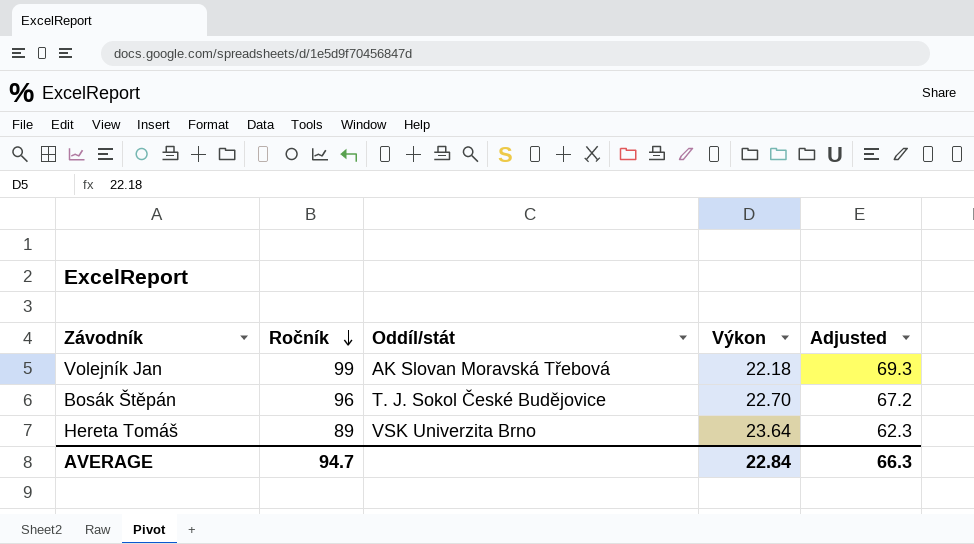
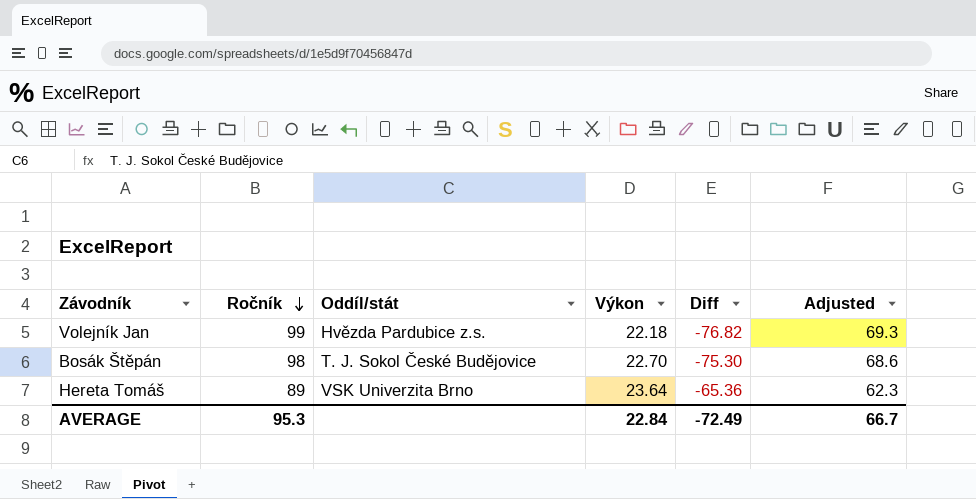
column Diff | formula: none -> [Výkon] - [Ročník]
Volejník Jan | Oddíl/stát: AK Slovan Moravská Třebová -> Hvězda Pardubice z.s.
Bosák Štěpán | Ročník: 96 -> 98
Bosák Štěpán | Adjusted: 67.2 -> 68.6
AVERAGE | Ročník: 94.7 -> 95.3
AVERAGE | Adjusted: 66.3 -> 66.7

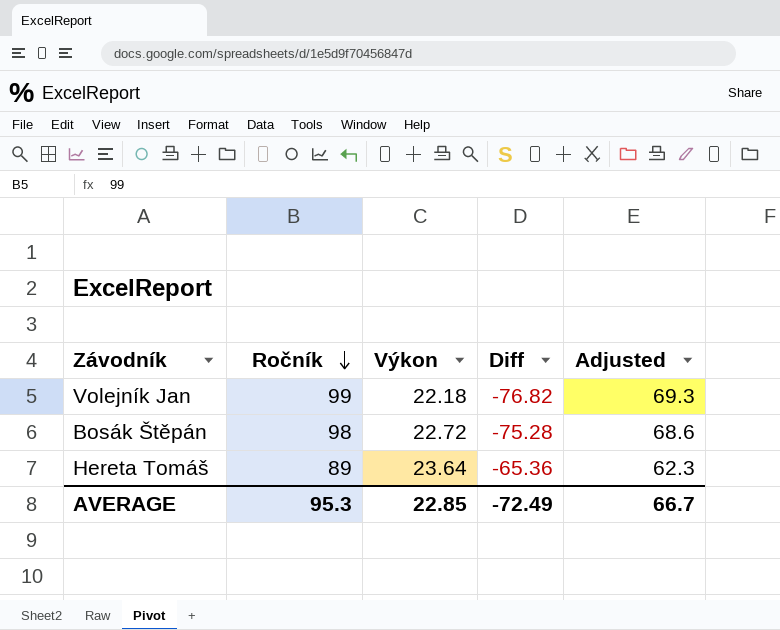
column Oddíl/stát | position: 3 -> none
Bosák Štěpán | Výkon: 22.70 -> 22.72
Bosák Štěpán | Diff: -75.30 -> -75.28
AVERAGE | Výkon: 22.84 -> 22.85

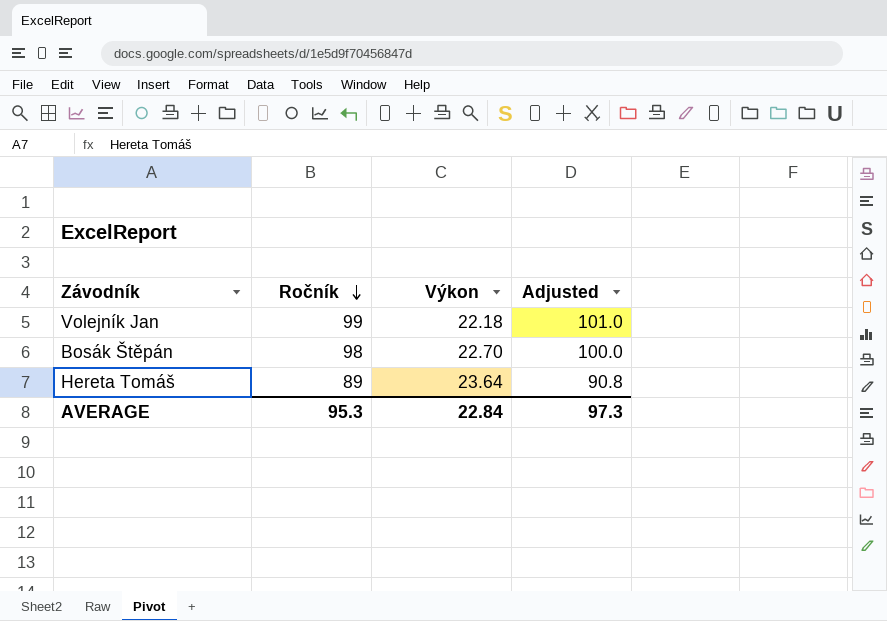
column Diff | formula: [Výkon] - [Ročník] -> none
column Adjusted | formula: [Ročník] * 0.7 -> [Ročník] * 1.02
Bosák Štěpán | Výkon: 22.72 -> 22.70
AVERAGE | Výkon: 22.85 -> 22.84
AVERAGE | Adjusted: 66.7 -> 97.3

